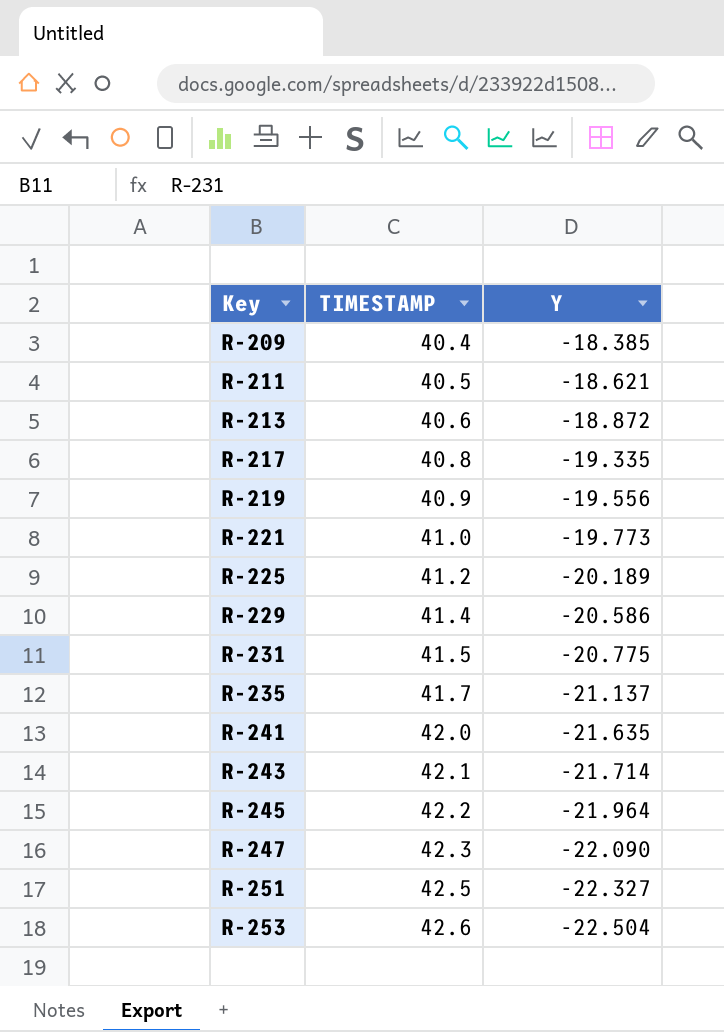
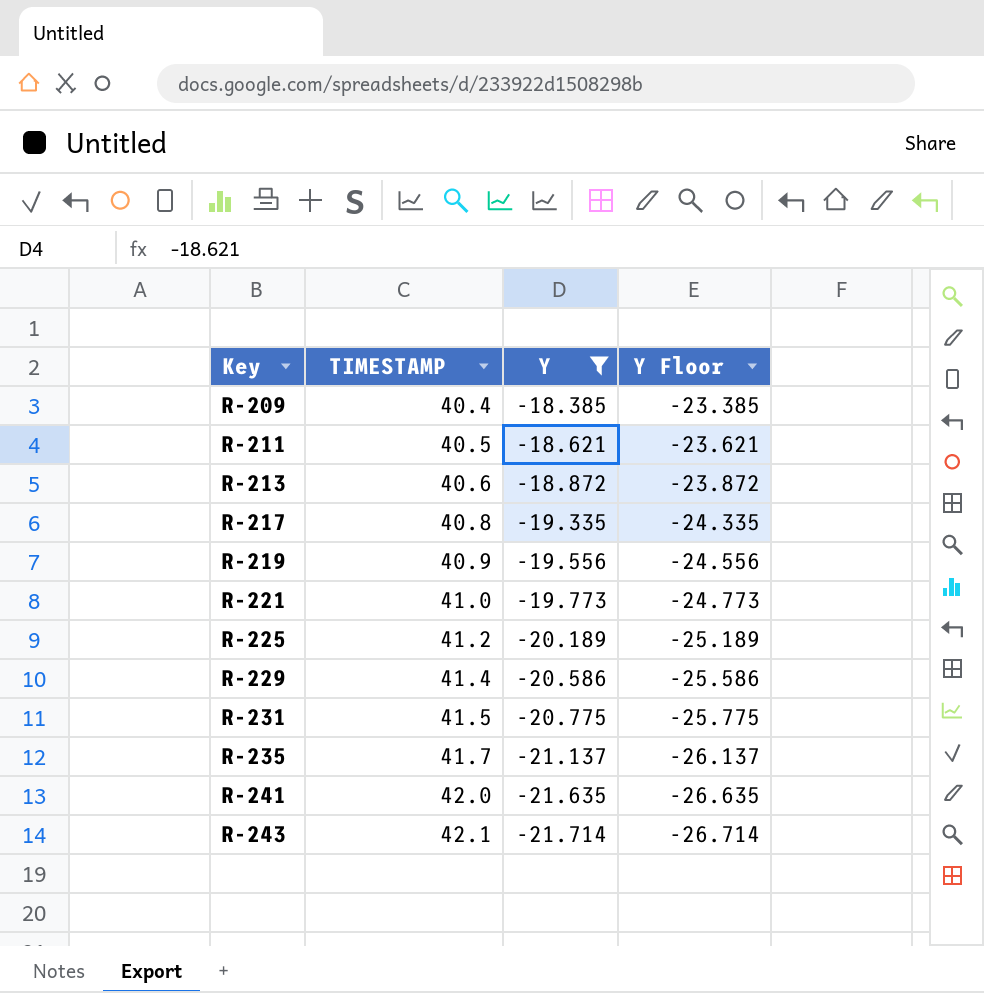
filter: none -> Y >= -21.714
column Y Floor | formula: none -> [Y] - 5

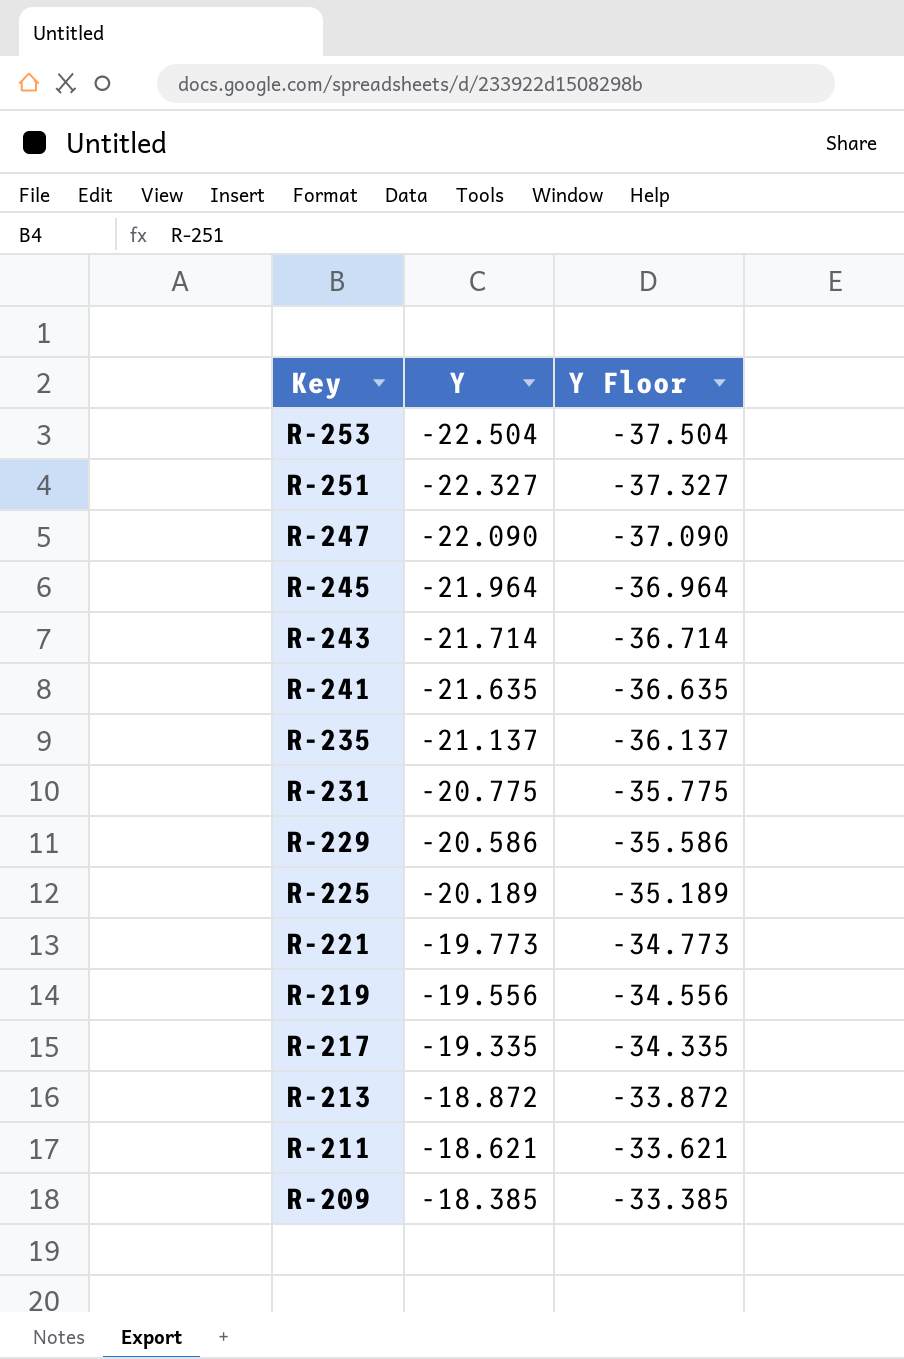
filter: Y >= -21.714 -> none
row order: Key ascending -> Key descending
column TIMESTAMP | position: 2 -> none
column Y Floor | formula: [Y] - 5 -> [Y] - 15

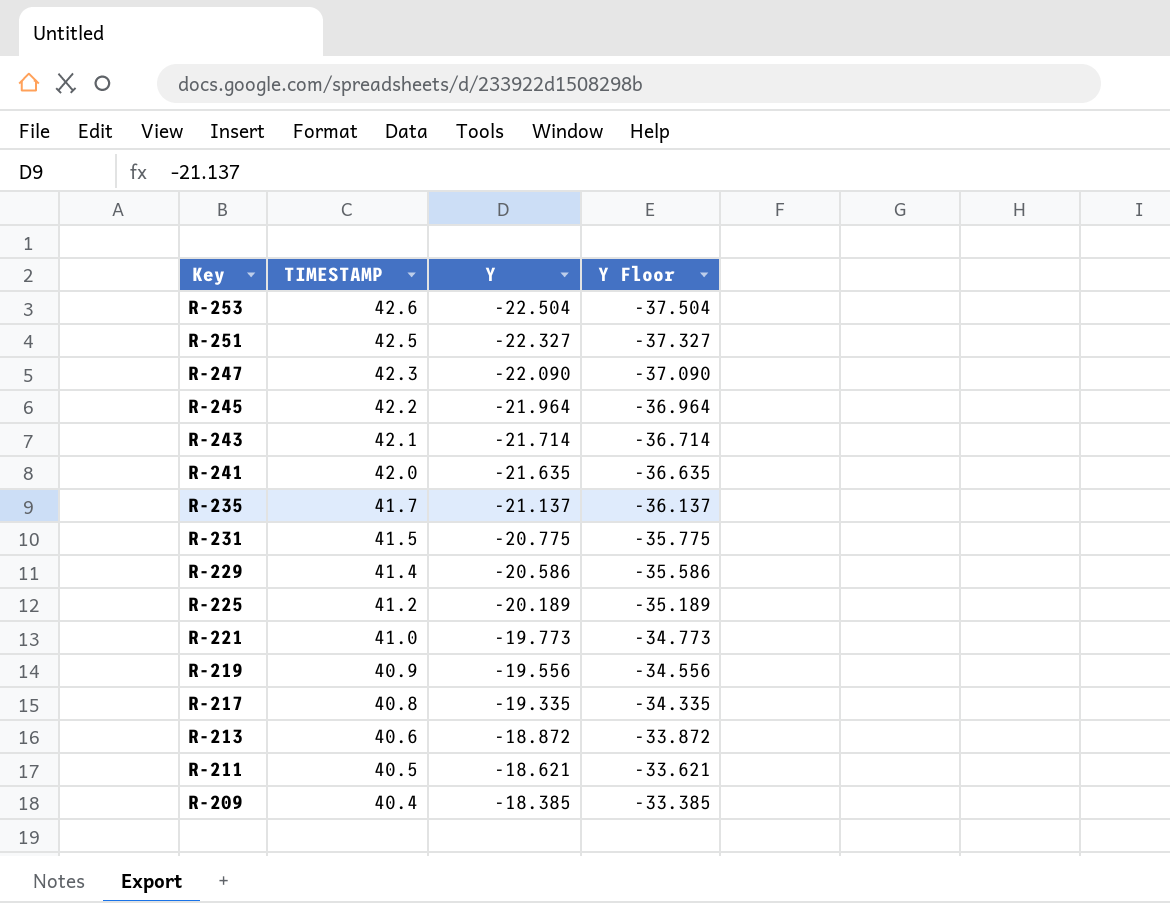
column TIMESTAMP | position: none -> 2

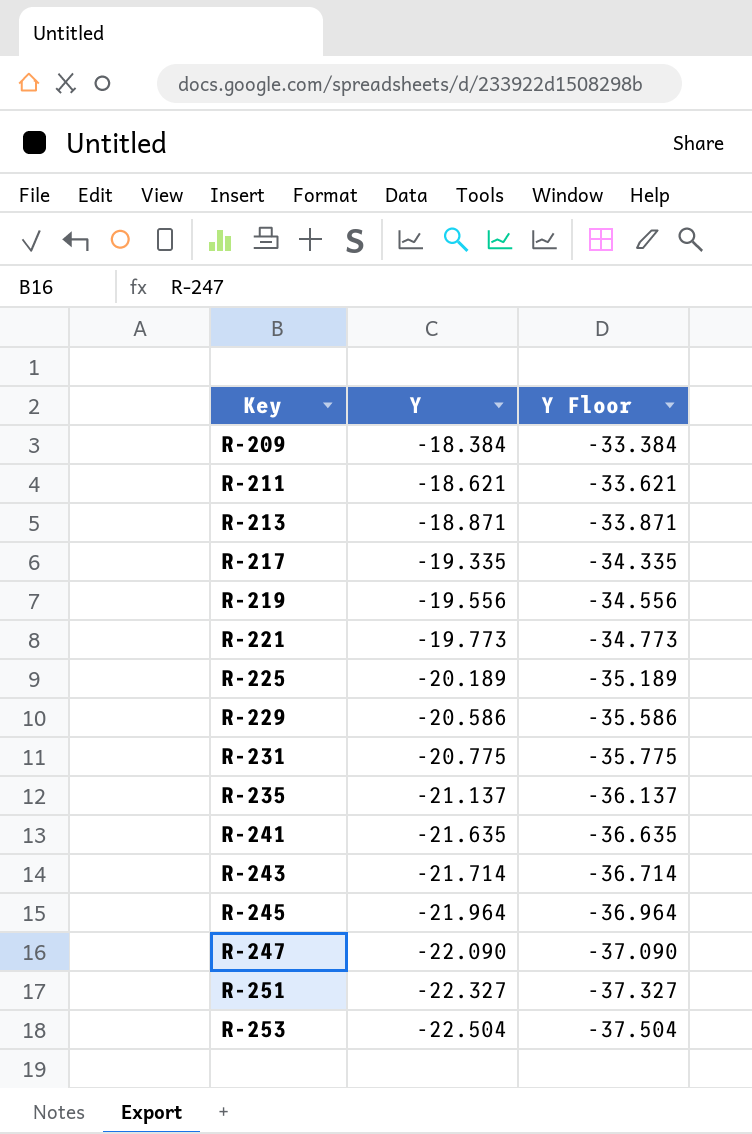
row order: Key descending -> Key ascending
column TIMESTAMP | position: 2 -> none
R-209 | Y: -18.385 -> -18.384
R-209 | Y Floor: -33.385 -> -33.384
R-213 | Y: -18.872 -> -18.871
R-213 | Y Floor: -33.872 -> -33.871

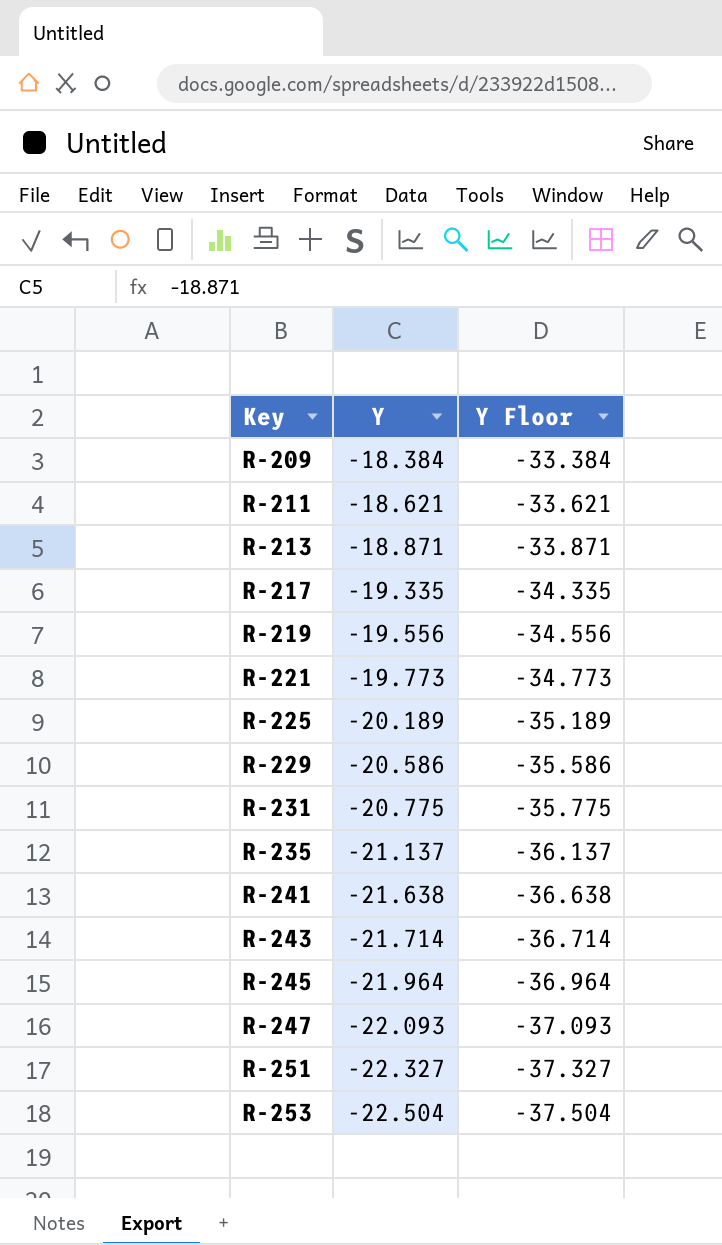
R-241 | Y: -21.635 -> -21.638
R-241 | Y Floor: -36.635 -> -36.638
R-247 | Y: -22.090 -> -22.093
R-247 | Y Floor: -37.090 -> -37.093

